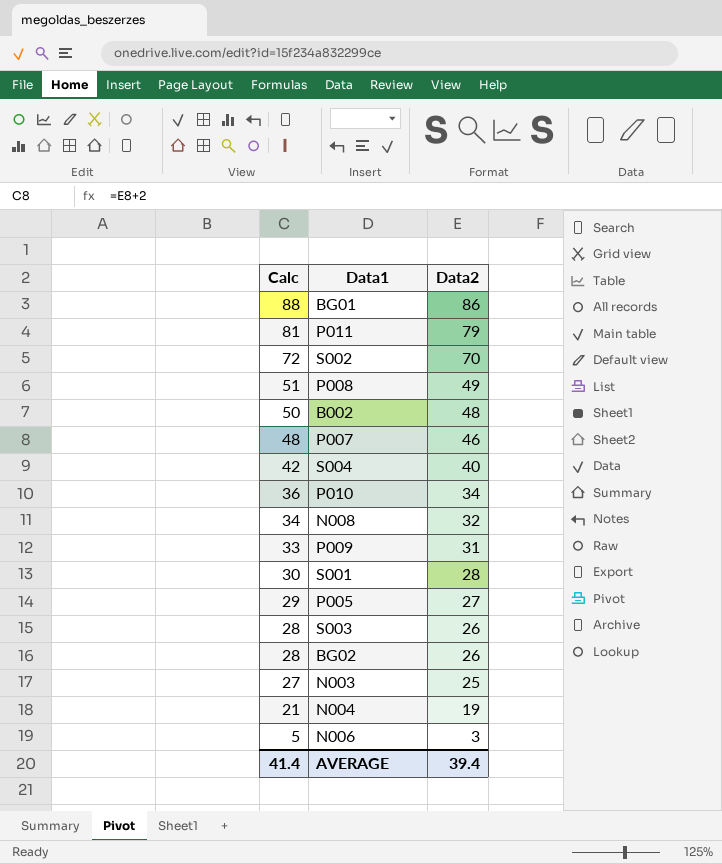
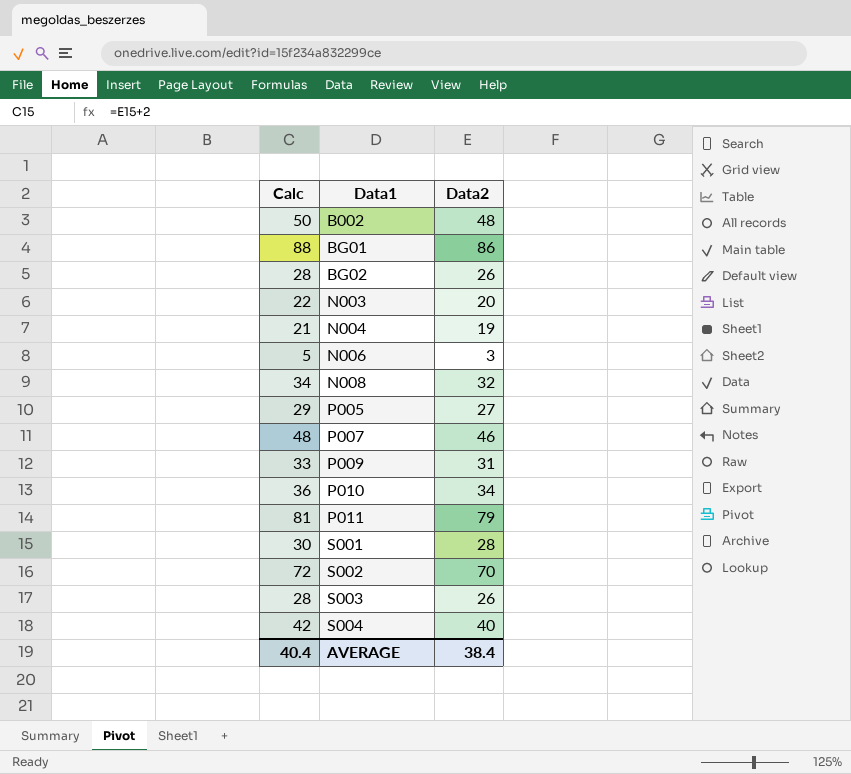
row order: Calc descending -> Data1 ascending
row P008: 51 | 49 -> none
N003 | Calc: 27 -> 22
N003 | Data2: 25 -> 20
AVERAGE | Calc: 41.4 -> 40.4
AVERAGE | Data2: 39.4 -> 38.4

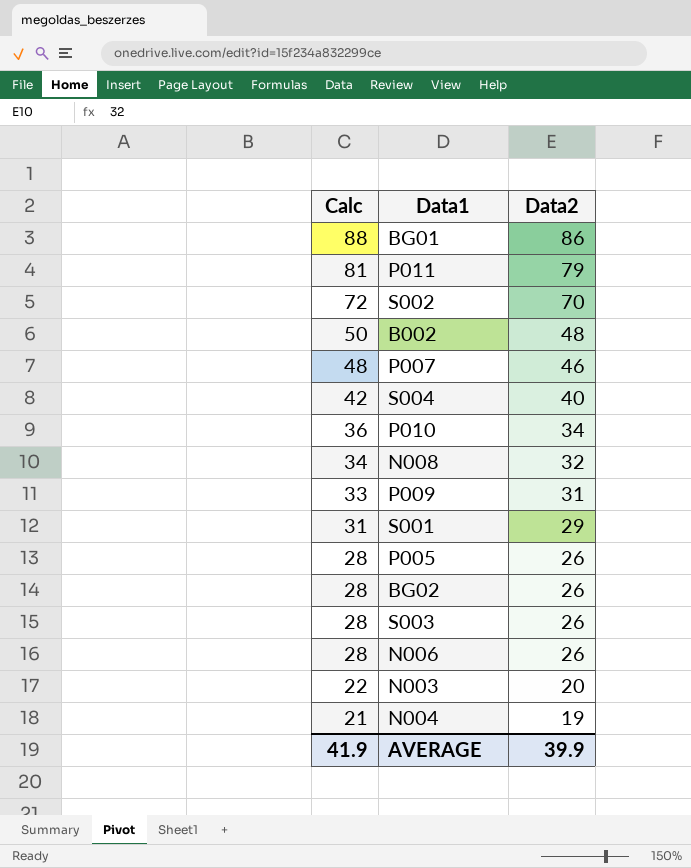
row order: Data1 ascending -> Calc descending
S001 | Calc: 30 -> 31
S001 | Data2: 28 -> 29
P005 | Calc: 29 -> 28
P005 | Data2: 27 -> 26
N006 | Calc: 5 -> 28
N006 | Data2: 3 -> 26
AVERAGE | Calc: 40.4 -> 41.9
AVERAGE | Data2: 38.4 -> 39.9

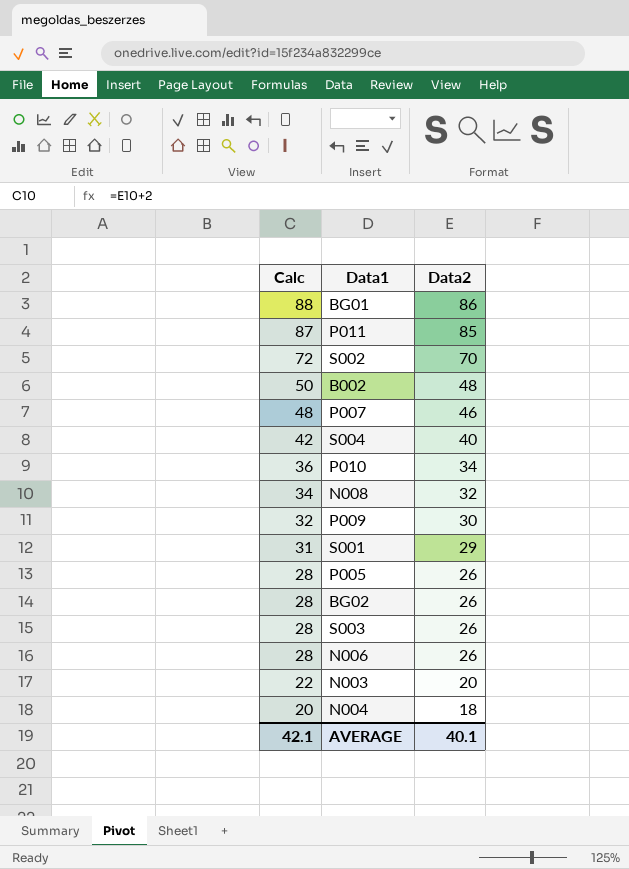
P011 | Calc: 81 -> 87
P011 | Data2: 79 -> 85
P009 | Calc: 33 -> 32
P009 | Data2: 31 -> 30
N004 | Calc: 21 -> 20
N004 | Data2: 19 -> 18
AVERAGE | Calc: 41.9 -> 42.1
AVERAGE | Data2: 39.9 -> 40.1

